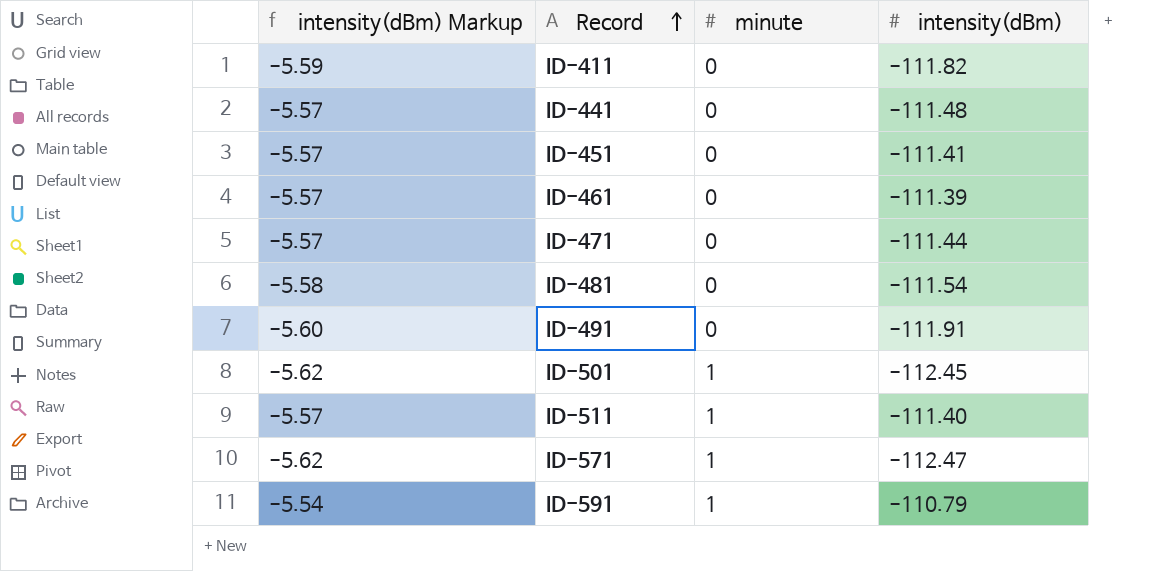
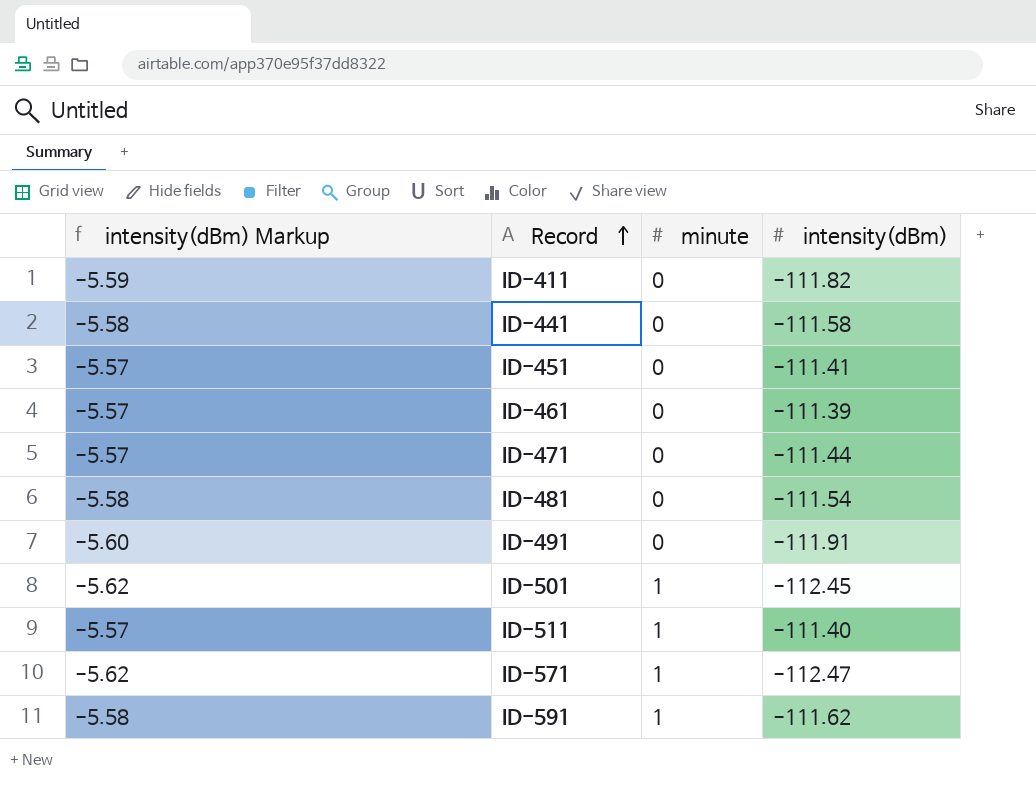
ID-441 | intensity(dBm) Markup: -5.57 -> -5.58
ID-441 | intensity(dBm): -111.48 -> -111.58
ID-591 | intensity(dBm) Markup: -5.54 -> -5.58
ID-591 | intensity(dBm): -110.79 -> -111.62

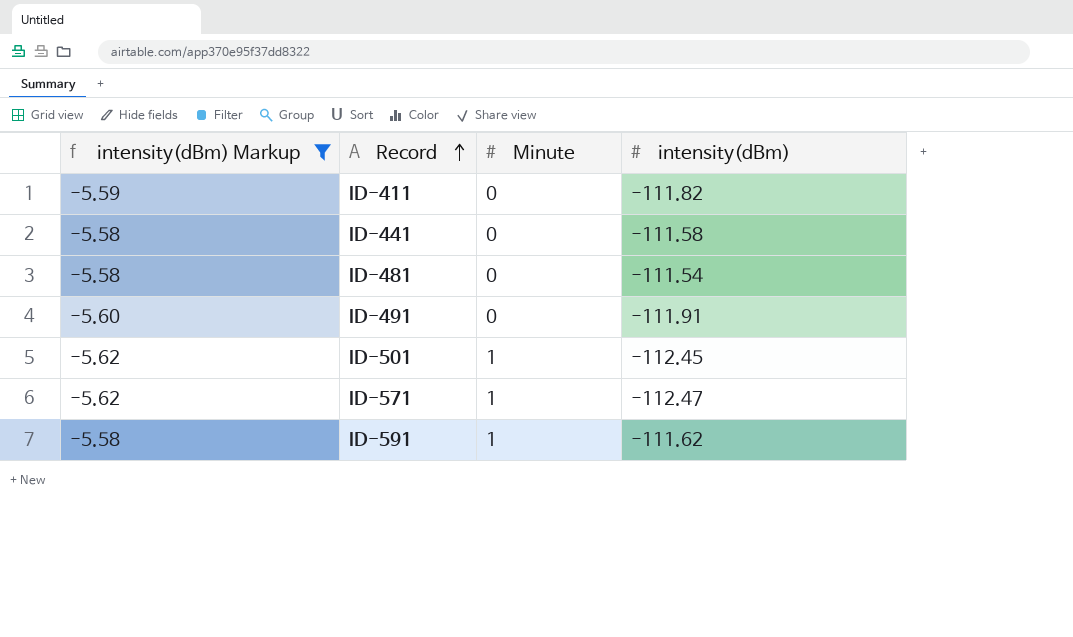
filter: none -> intensity(dBm) Markup != -5.57
column name: minute -> Minute

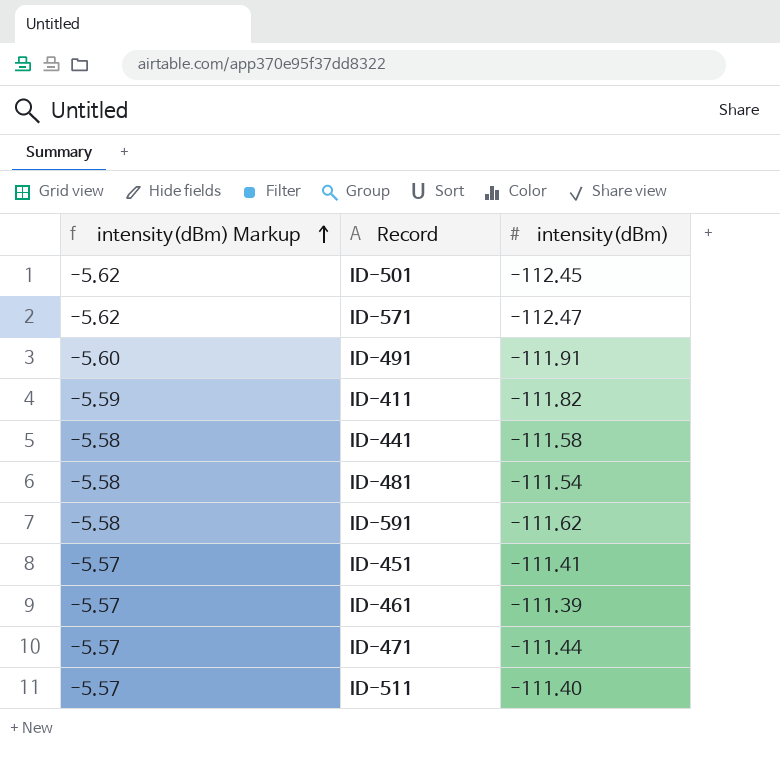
filter: intensity(dBm) Markup != -5.57 -> none
row order: Record ascending -> intensity(dBm) Markup ascending
column Minute | position: 3 -> none

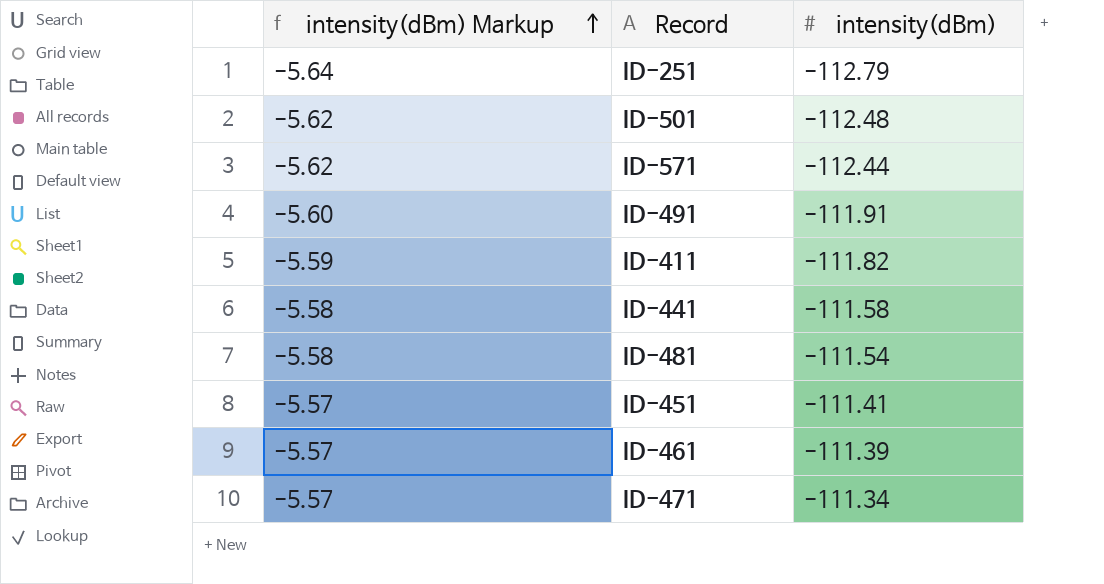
row ID-591: -5.58 | -111.62 -> none
row ID-511: -5.57 | -111.40 -> none
row ID-251: none -> -5.64 | -112.79
ID-501 | intensity(dBm): -112.45 -> -112.48
ID-571 | intensity(dBm): -112.47 -> -112.44
ID-471 | intensity(dBm): -111.44 -> -111.34

